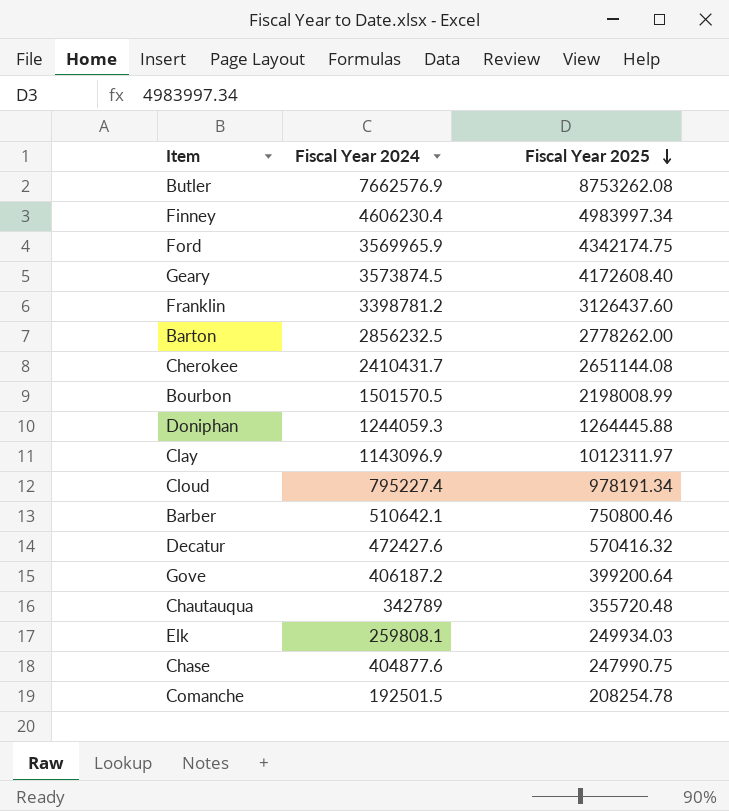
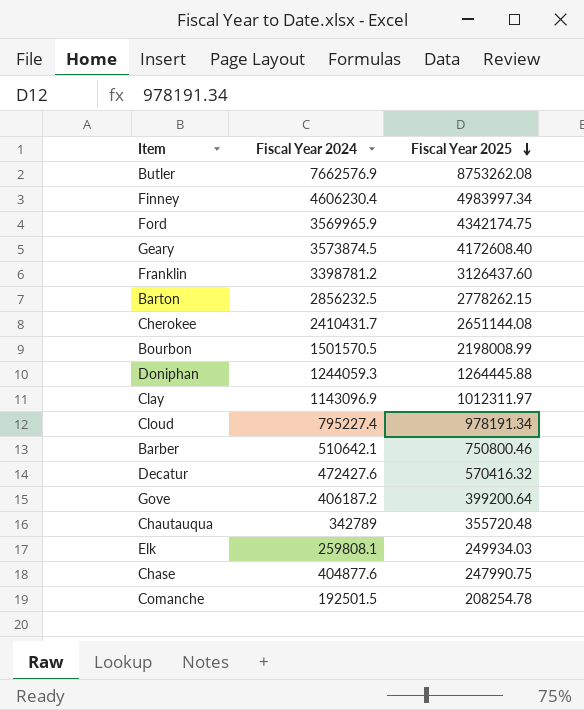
Barton | Fiscal Year 2025: 2778262.00 -> 2778262.15

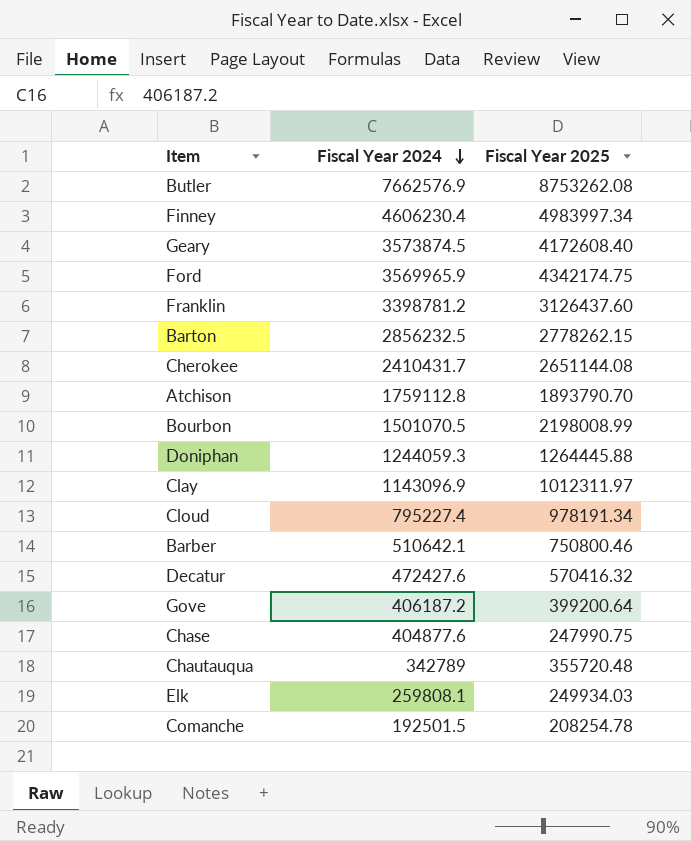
row order: Fiscal Year 2025 descending -> Fiscal Year 2024 descending
row Atchison: none -> 1759112.8 | 1893790.70
Bourbon | Fiscal Year 2024: 1501570.5 -> 1501070.5

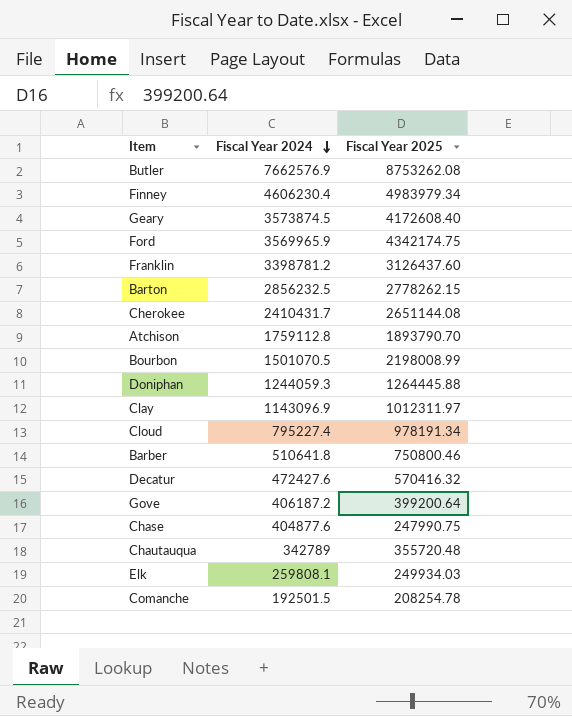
Finney | Fiscal Year 2025: 4983997.34 -> 4983979.34
Barber | Fiscal Year 2024: 510642.1 -> 510641.8

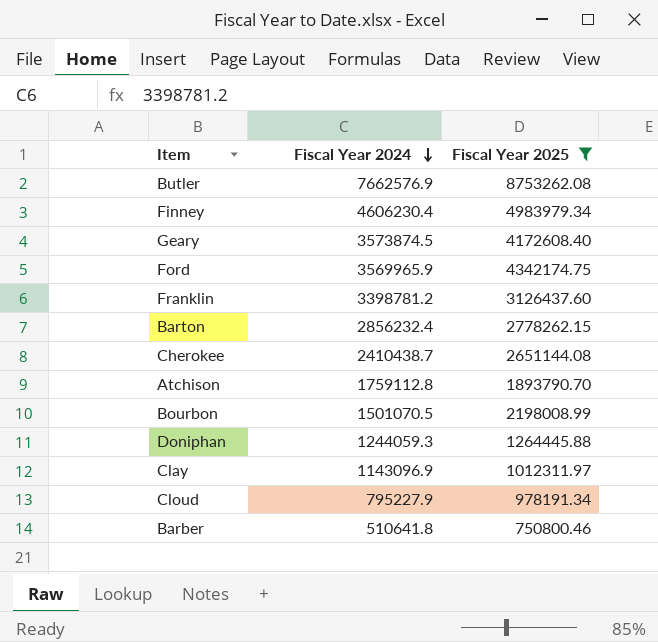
filter: none -> Fiscal Year 2025 >= 750800.46
Barton | Fiscal Year 2024: 2856232.5 -> 2856232.4
Cherokee | Fiscal Year 2024: 2410431.7 -> 2410438.7
Cloud | Fiscal Year 2024: 795227.4 -> 795227.9

